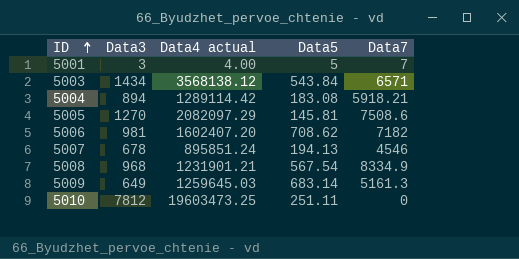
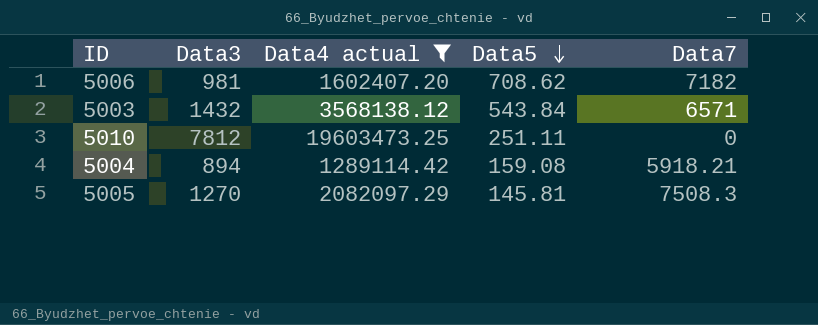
filter: none -> Data4 actual >= 1289114.42
row order: ID ascending -> Data5 descending
5003 | Data3: 1434 -> 1432
5004 | Data5: 183.08 -> 159.08
5005 | Data7: 7508.6 -> 7508.3

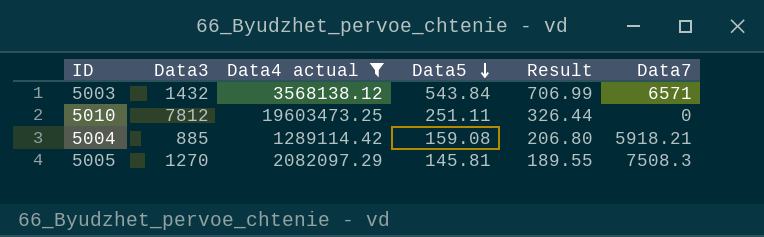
column Result | formula: none -> [Data5] * 1.3
row 5006: 981 | 1602407.20 | 708.62 | 7182 -> none
5004 | Data3: 894 -> 885

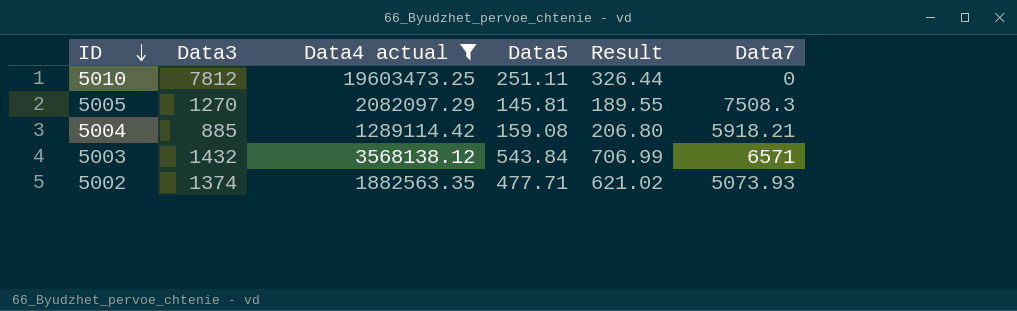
row order: Data5 descending -> ID descending
row 5002: none -> 1374 | 1882563.35 | 477.71 | 621.02 | 5073.93

